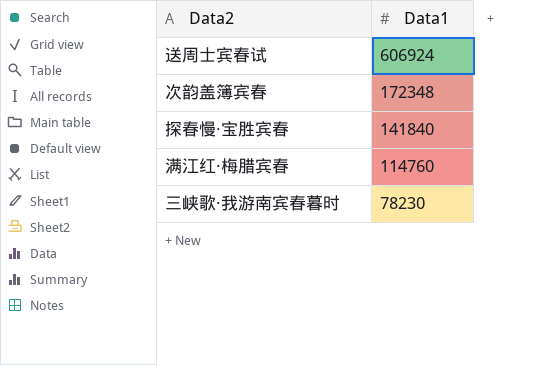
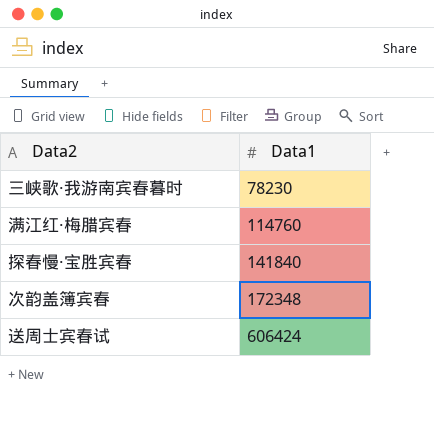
row order: Data1 descending -> Data1 ascending
送周士宾春试 | Data1: 606924 -> 606424

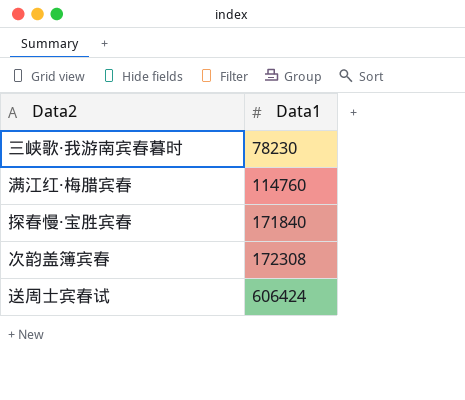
探春慢·宝胜宾春 | Data1: 141840 -> 171840
次韵盖簿宾春 | Data1: 172348 -> 172308

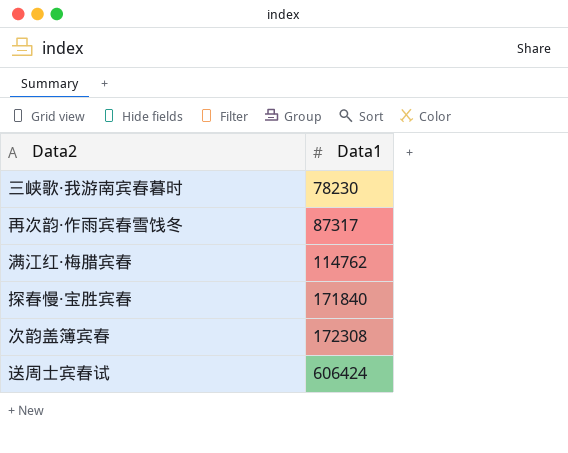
row 再次韵·作雨宾春雪饯冬: none -> 87317
满江红·梅腊宾春 | Data1: 114760 -> 114762

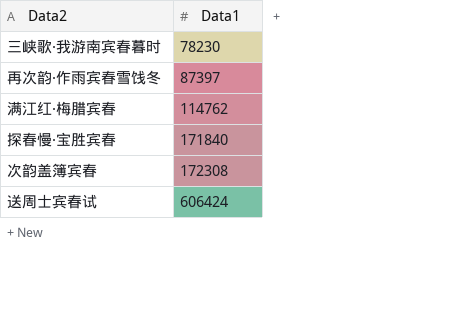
再次韵·作雨宾春雪饯冬 | Data1: 87317 -> 87397

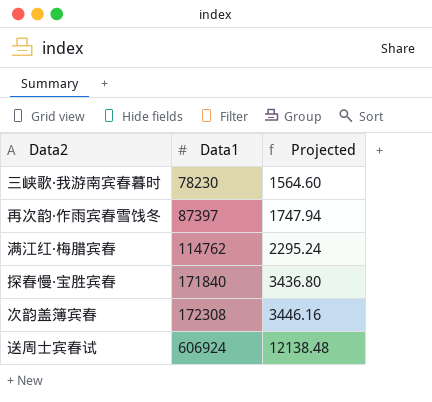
column Projected | formula: none -> [Data1] * 0.02
送周士宾春试 | Data1: 606424 -> 606924

